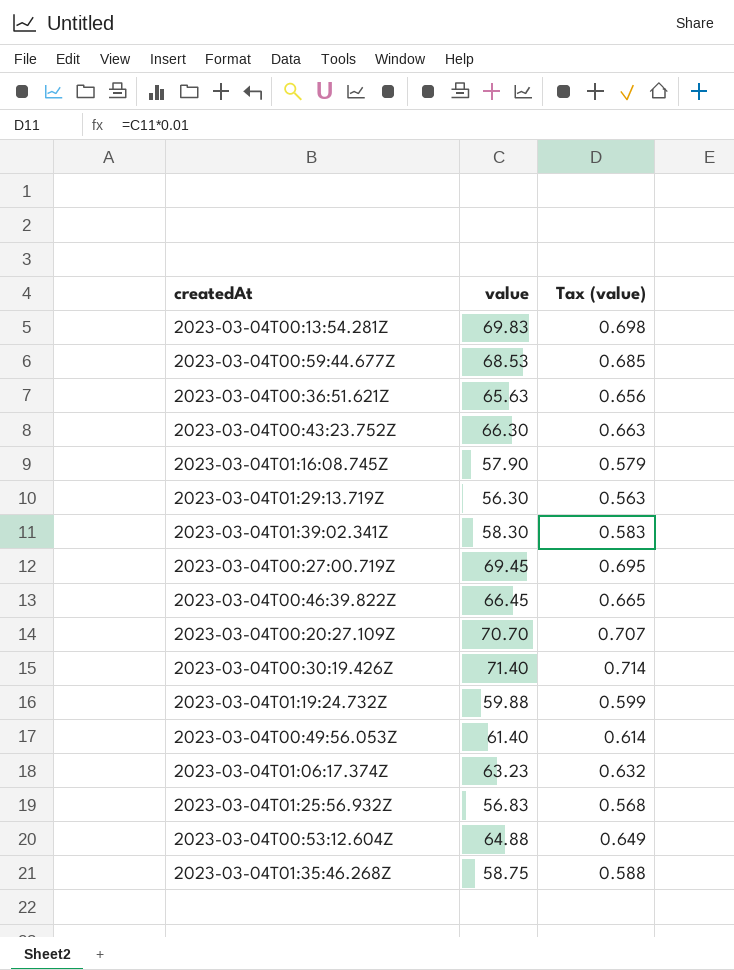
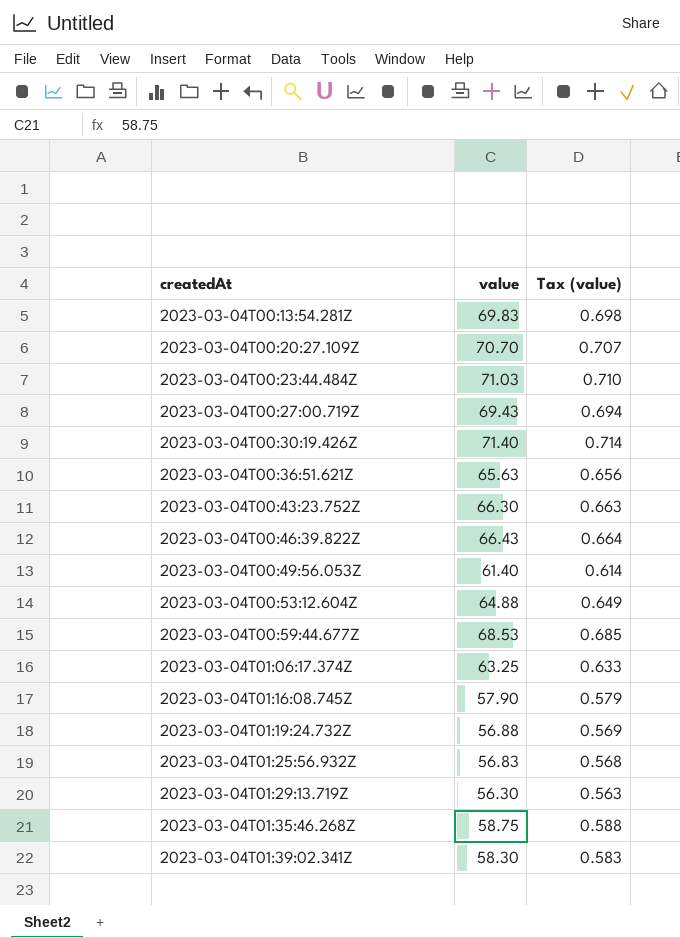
row order: none -> createdAt ascending
row 2023-03-04T00:23:44.484Z: none -> 71.03 | 0.710
2023-03-04T00:27:00.719Z | value: 69.45 -> 69.43
2023-03-04T00:27:00.719Z | Tax (value): 0.695 -> 0.694
2023-03-04T00:46:39.822Z | value: 66.45 -> 66.43
2023-03-04T00:46:39.822Z | Tax (value): 0.665 -> 0.664
2023-03-04T01:06:17.374Z | value: 63.23 -> 63.25
2023-03-04T01:06:17.374Z | Tax (value): 0.632 -> 0.633
2023-03-04T01:19:24.732Z | value: 59.88 -> 56.88
2023-03-04T01:19:24.732Z | Tax (value): 0.599 -> 0.569

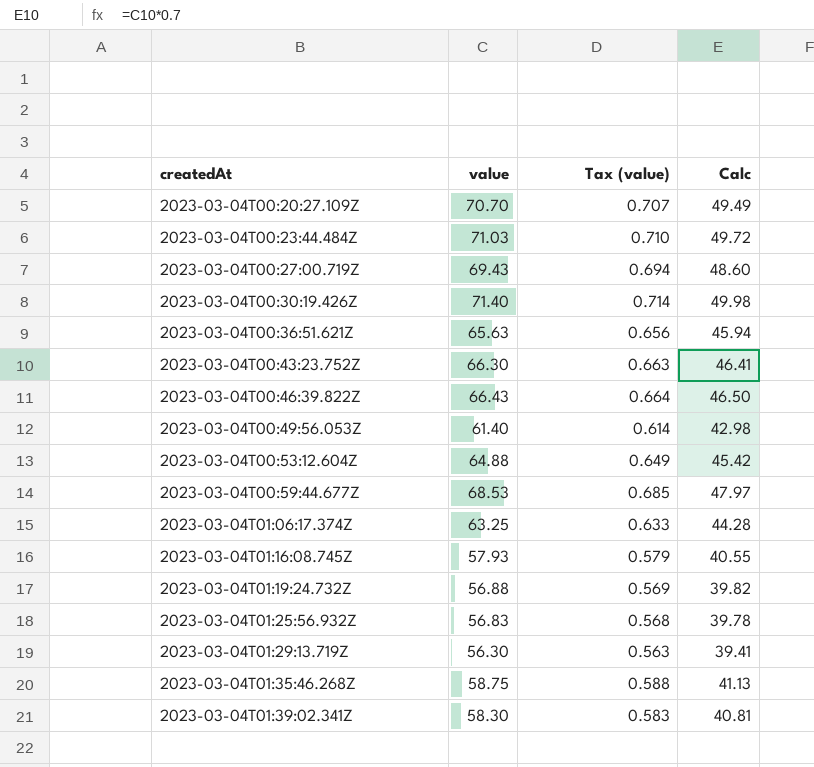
column Calc | formula: none -> [value] * 0.7
row 2023-03-04T00:13:54.281Z: 69.83 | 0.698 -> none
2023-03-04T01:16:08.745Z | value: 57.90 -> 57.93

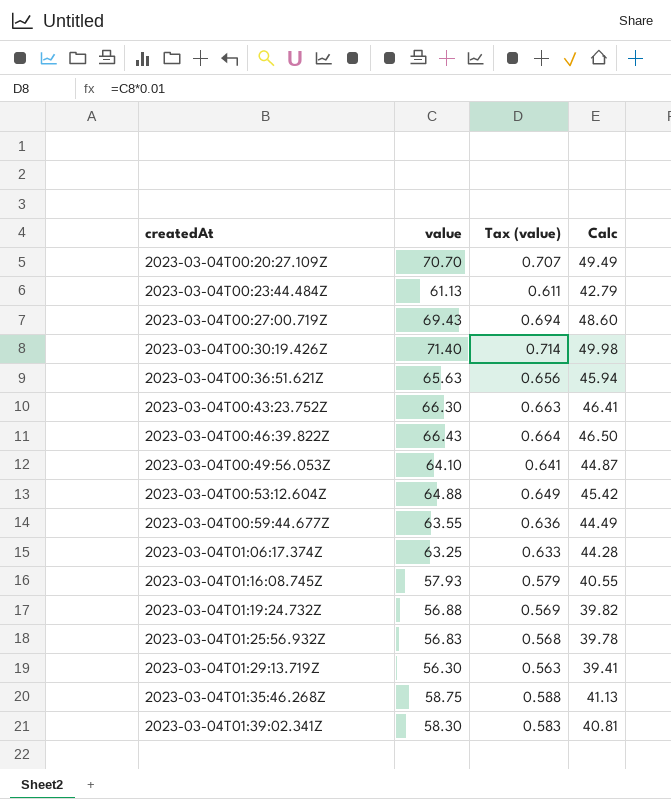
2023-03-04T00:23:44.484Z | value: 71.03 -> 61.13
2023-03-04T00:23:44.484Z | Tax (value): 0.710 -> 0.611
2023-03-04T00:23:44.484Z | Calc: 49.72 -> 42.79
2023-03-04T00:49:56.053Z | value: 61.40 -> 64.10
2023-03-04T00:49:56.053Z | Tax (value): 0.614 -> 0.641
2023-03-04T00:49:56.053Z | Calc: 42.98 -> 44.87
2023-03-04T00:59:44.677Z | value: 68.53 -> 63.55
2023-03-04T00:59:44.677Z | Tax (value): 0.685 -> 0.636
2023-03-04T00:59:44.677Z | Calc: 47.97 -> 44.49

